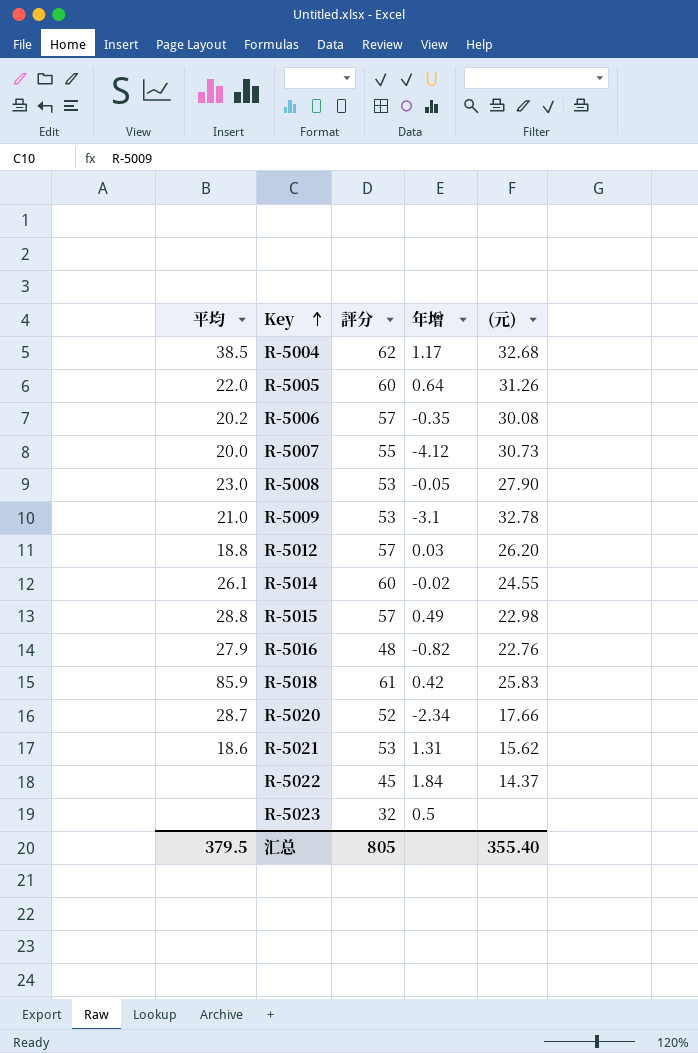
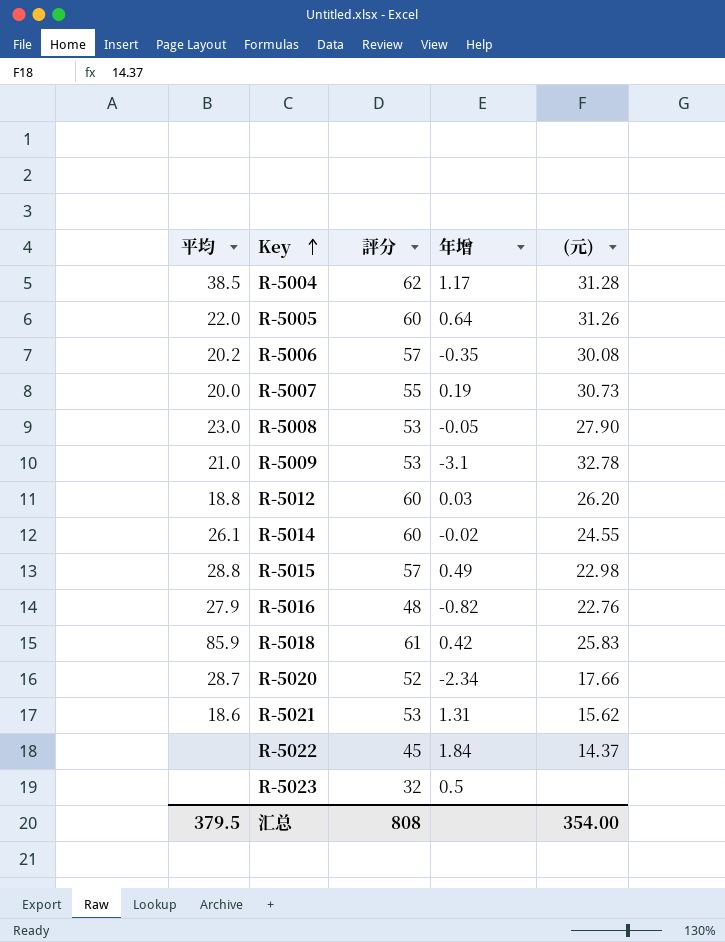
R-5004 | (元): 32.68 -> 31.28
R-5007 | 年增: -4.12 -> 0.19
R-5012 | 評分: 57 -> 60
汇总 | 評分: 805 -> 808
汇总 | (元): 355.40 -> 354.00

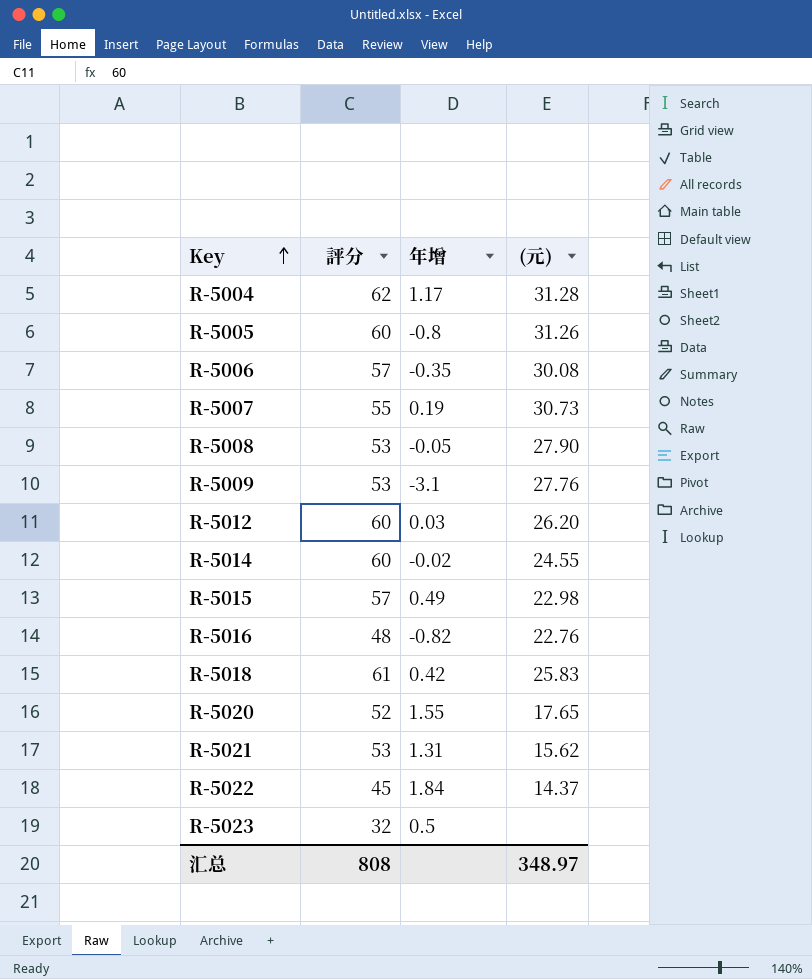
column 平均 | position: 1 -> none
R-5005 | 年增: 0.64 -> -0.8
R-5009 | (元): 32.78 -> 27.76
R-5020 | 年增: -2.34 -> 1.55
R-5020 | (元): 17.66 -> 17.65
汇总 | (元): 354.00 -> 348.97

